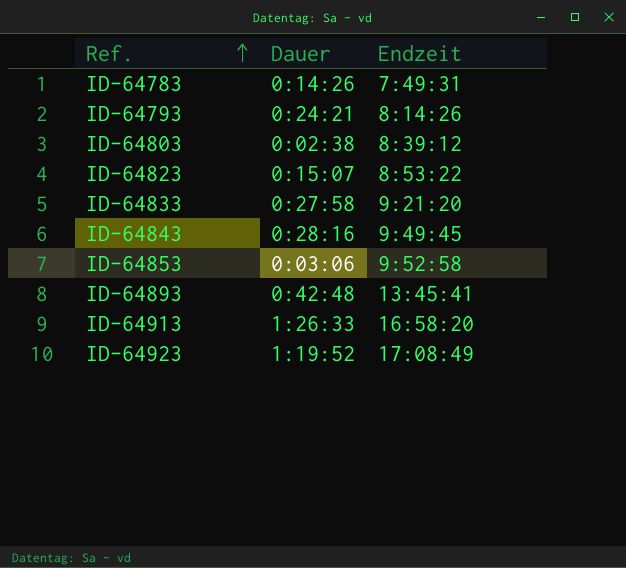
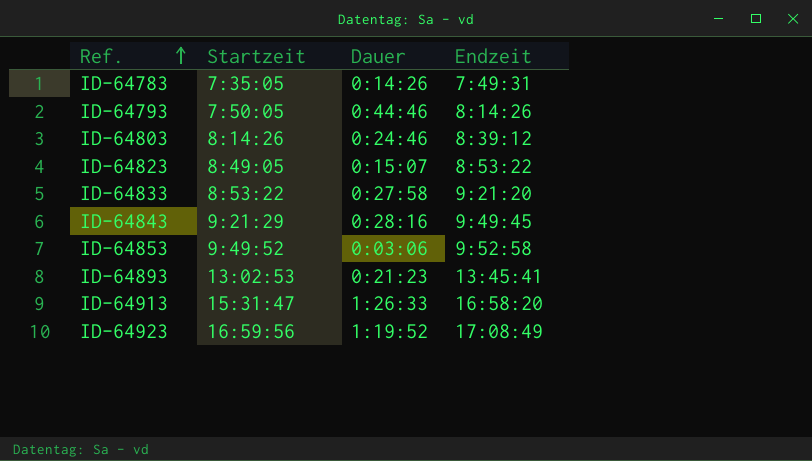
column Startzeit | position: none -> 2
ID-64793 | Dauer: 0:24:21 -> 0:44:46
ID-64803 | Dauer: 0:02:38 -> 0:24:46
ID-64893 | Dauer: 0:42:48 -> 0:21:23

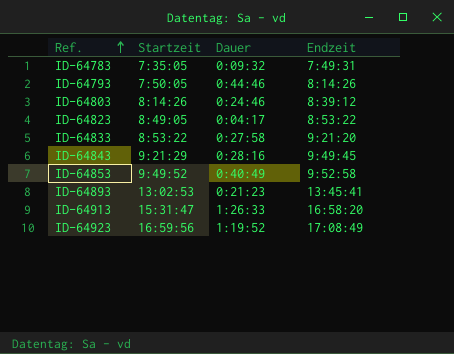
ID-64783 | Dauer: 0:14:26 -> 0:09:32
ID-64823 | Dauer: 0:15:07 -> 0:04:17
ID-64853 | Dauer: 0:03:06 -> 0:40:49

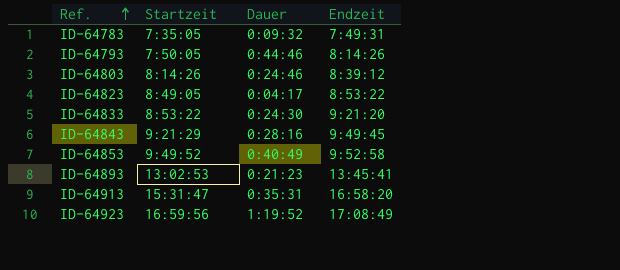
ID-64833 | Dauer: 0:27:58 -> 0:24:30
ID-64913 | Dauer: 1:26:33 -> 0:35:31

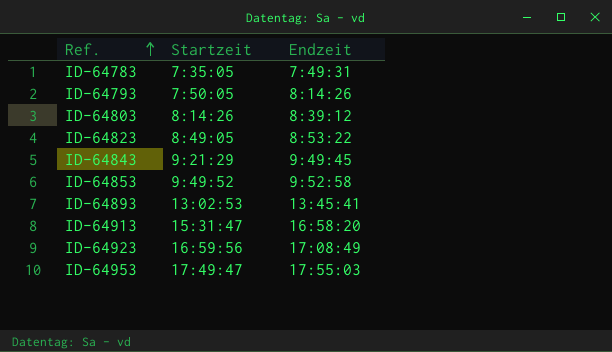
column Dauer | position: 3 -> none
row ID-64833: 8:53:22 | 0:24:30 | 9:21:20 -> none
row ID-64953: none -> 17:49:47 | 17:55:03

